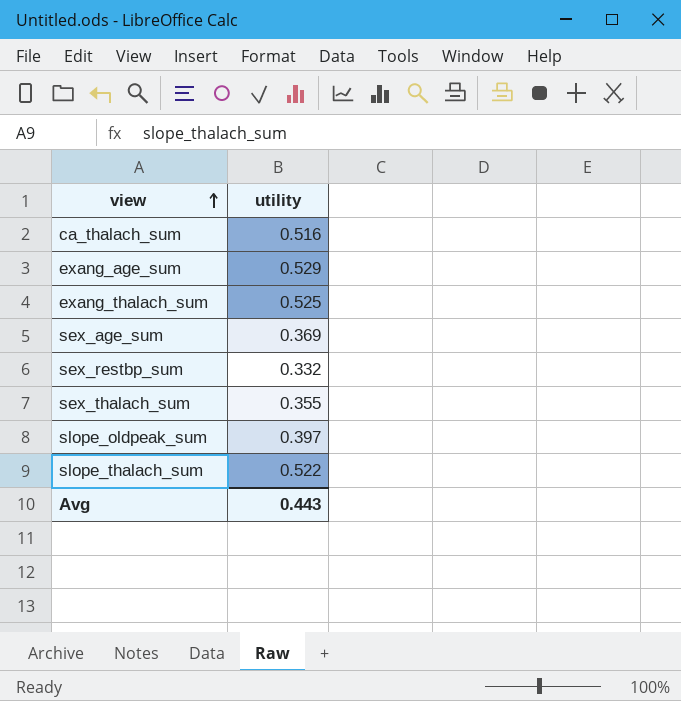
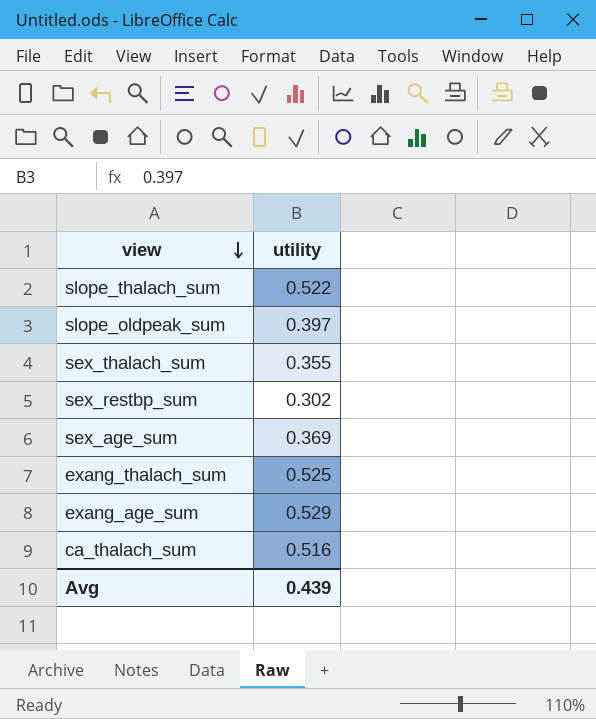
row order: view ascending -> view descending
sex_restbp_sum | utility: 0.332 -> 0.302
Avg | utility: 0.443 -> 0.439

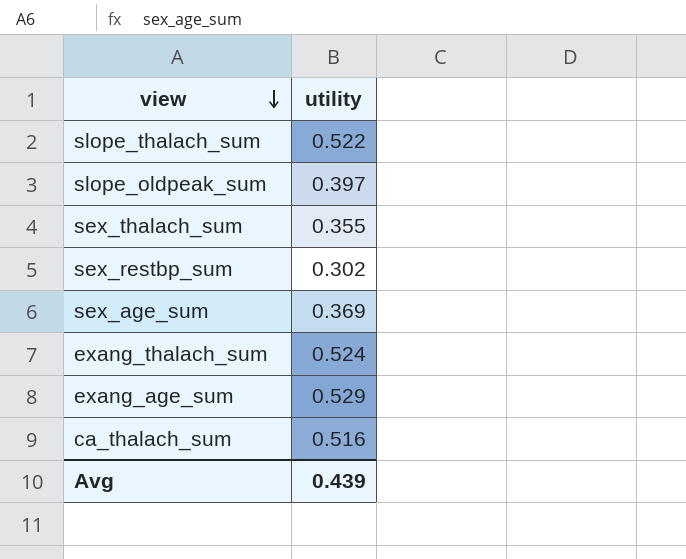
exang_thalach_sum | utility: 0.525 -> 0.524

